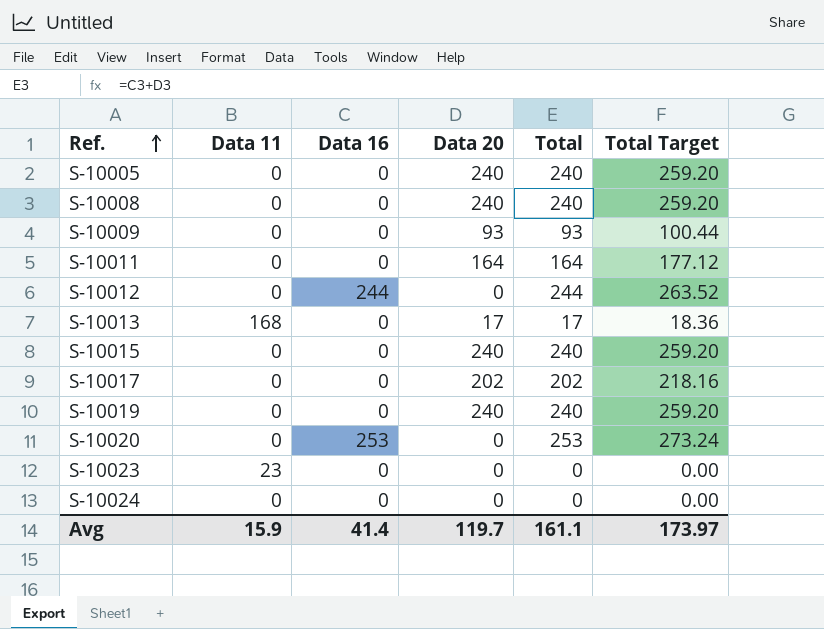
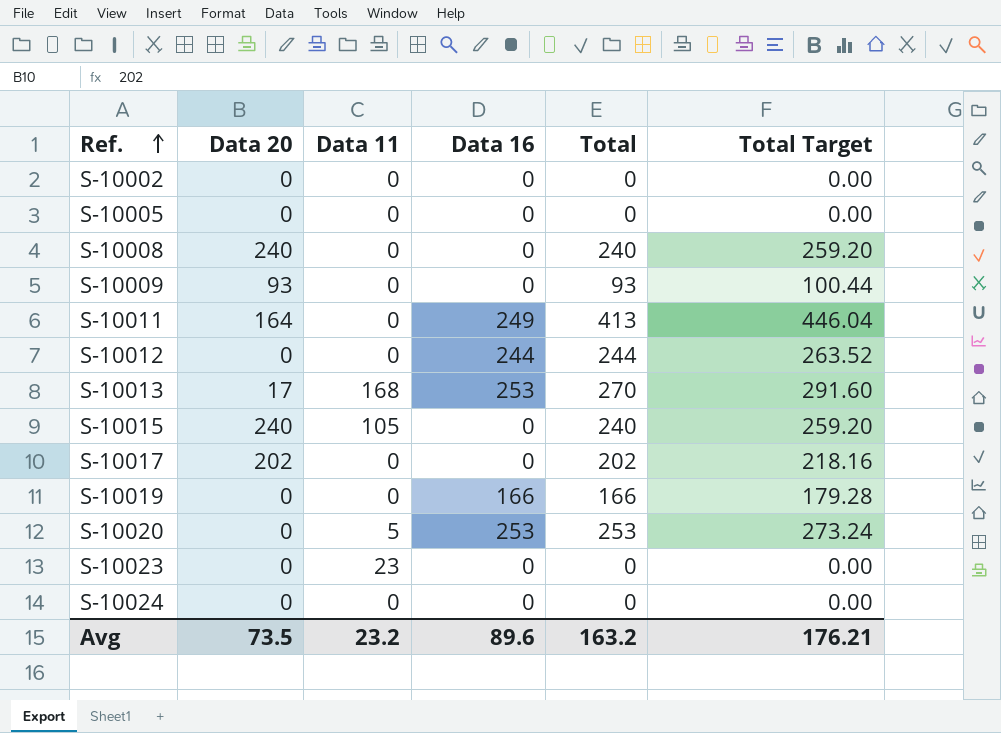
column Data 20 | position: 4 -> 2
row S-10002: none -> 0 | 0 | 0 | 0 | 0.00
S-10005 | Data 20: 240 -> 0
S-10005 | Total: 240 -> 0
S-10005 | Total Target: 259.20 -> 0.00
S-10011 | Data 16: 0 -> 249
S-10011 | Total: 164 -> 413
S-10011 | Total Target: 177.12 -> 446.04
S-10013 | Data 16: 0 -> 253
S-10013 | Total: 17 -> 270
S-10013 | Total Target: 18.36 -> 291.60
S-10015 | Data 11: 0 -> 105
S-10019 | Data 20: 240 -> 0
S-10019 | Data 16: 0 -> 166
S-10019 | Total: 240 -> 166
S-10019 | Total Target: 259.20 -> 179.28
S-10020 | Data 11: 0 -> 5
Avg | Data 20: 119.7 -> 73.5
Avg | Data 11: 15.9 -> 23.2
Avg | Data 16: 41.4 -> 89.6
Avg | Total: 161.1 -> 163.2
Avg | Total Target: 173.97 -> 176.21

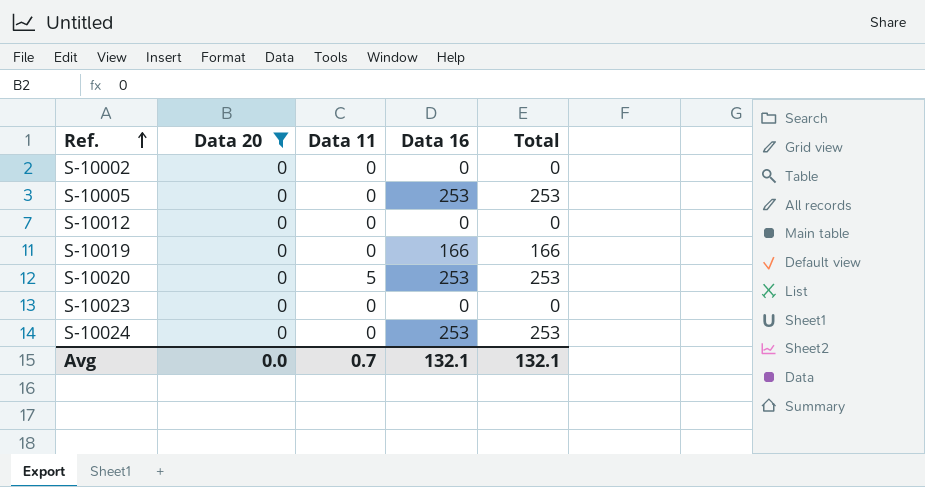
filter: none -> Data 20 = 0
column Total Target | formula: [Total] * 1.08 -> none
S-10005 | Data 16: 0 -> 253
S-10005 | Total: 0 -> 253
S-10012 | Data 16: 244 -> 0
S-10012 | Total: 244 -> 0
S-10023 | Data 11: 23 -> 0
S-10024 | Data 16: 0 -> 253
S-10024 | Total: 0 -> 253
Avg | Data 20: 73.5 -> 0.0
Avg | Data 11: 23.2 -> 0.7
Avg | Data 16: 89.6 -> 132.1
Avg | Total: 163.2 -> 132.1

